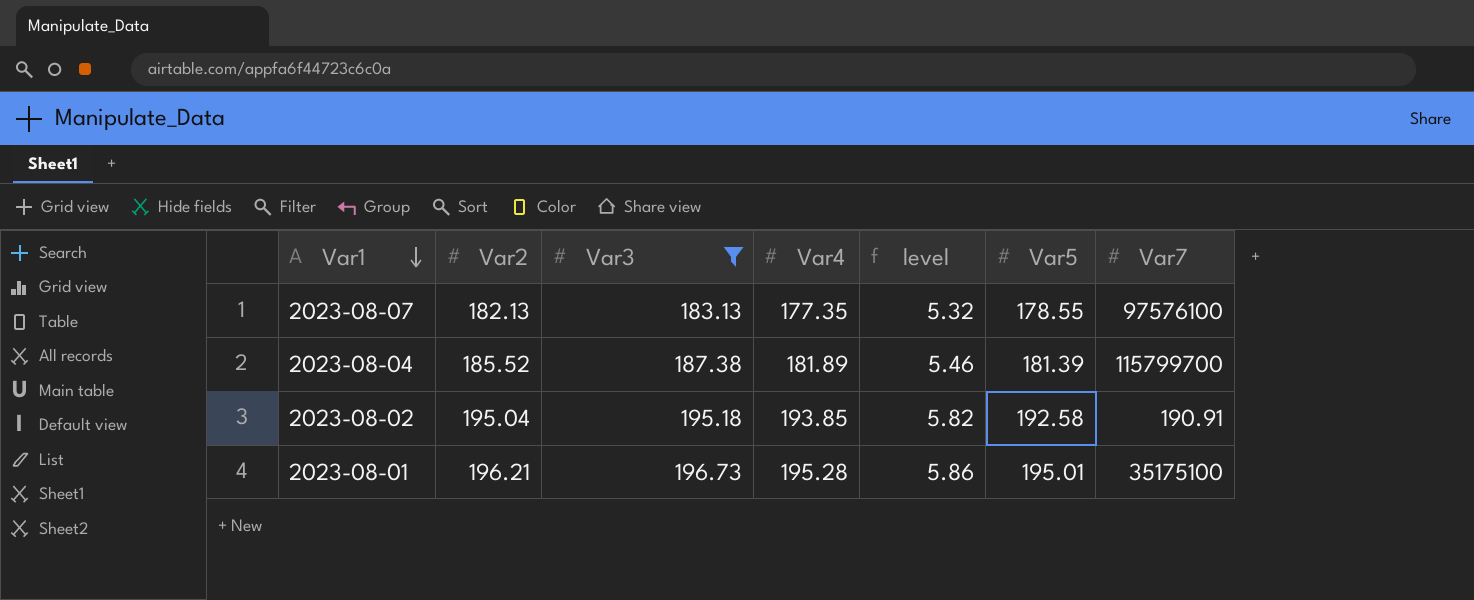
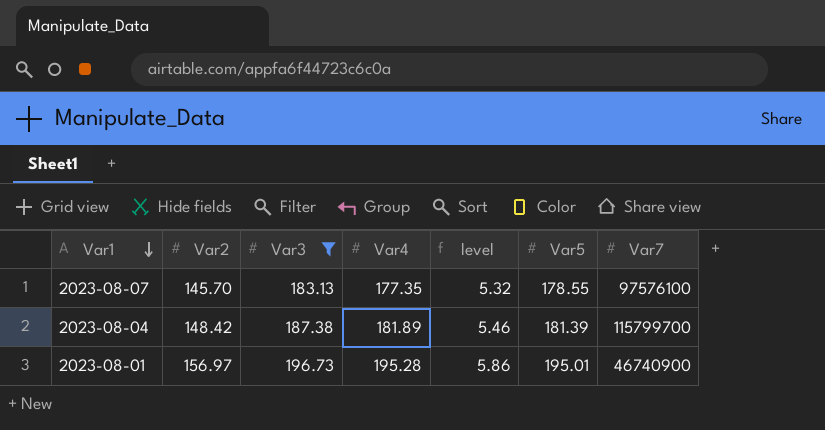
row 2023-08-02: 195.04 | 195.18 | 193.85 | 5.82 | 192.58 | 190.91 -> none
2023-08-07 | Var2: 182.13 -> 145.70
2023-08-04 | Var2: 185.52 -> 148.42
2023-08-01 | Var2: 196.21 -> 156.97
2023-08-01 | Var7: 35175100 -> 46740900

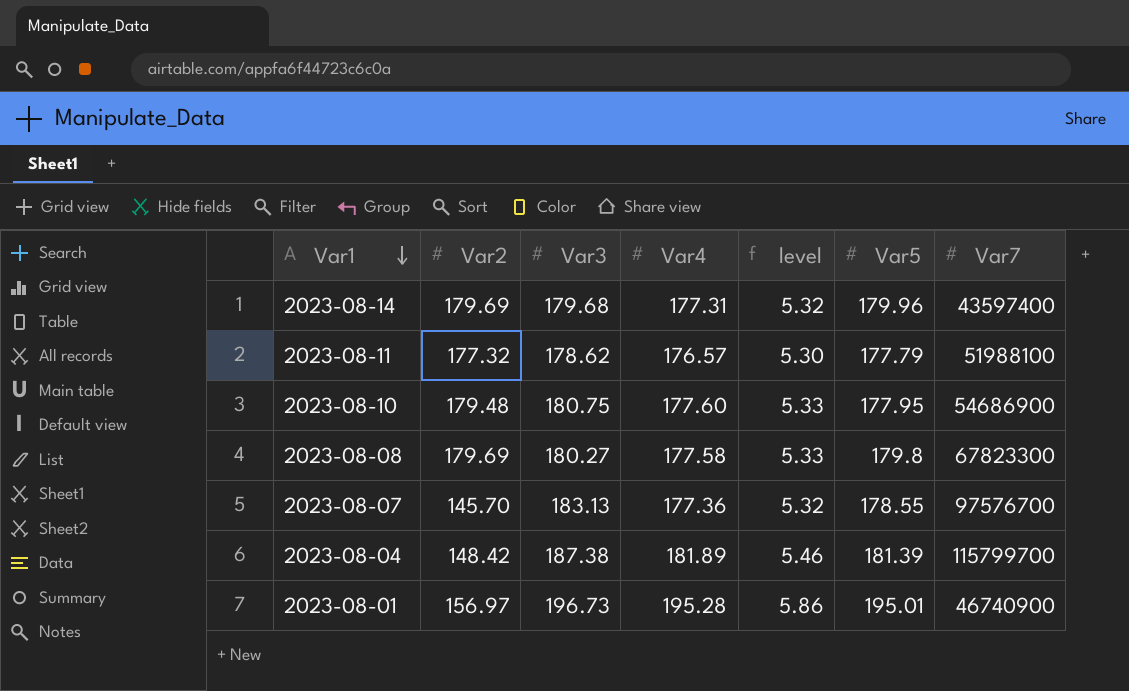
filter: Var3 >= 183.13 -> none
2023-08-07 | Var4: 177.35 -> 177.36
2023-08-07 | Var7: 97576100 -> 97576700

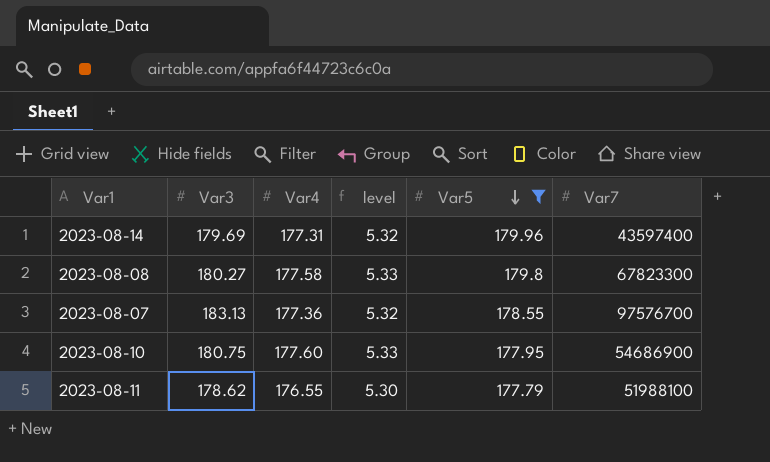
filter: none -> Var5 <= 179.96
row order: Var1 descending -> Var5 descending
column Var2 | position: 2 -> none
2023-08-14 | Var3: 179.68 -> 179.69
2023-08-11 | Var4: 176.57 -> 176.55

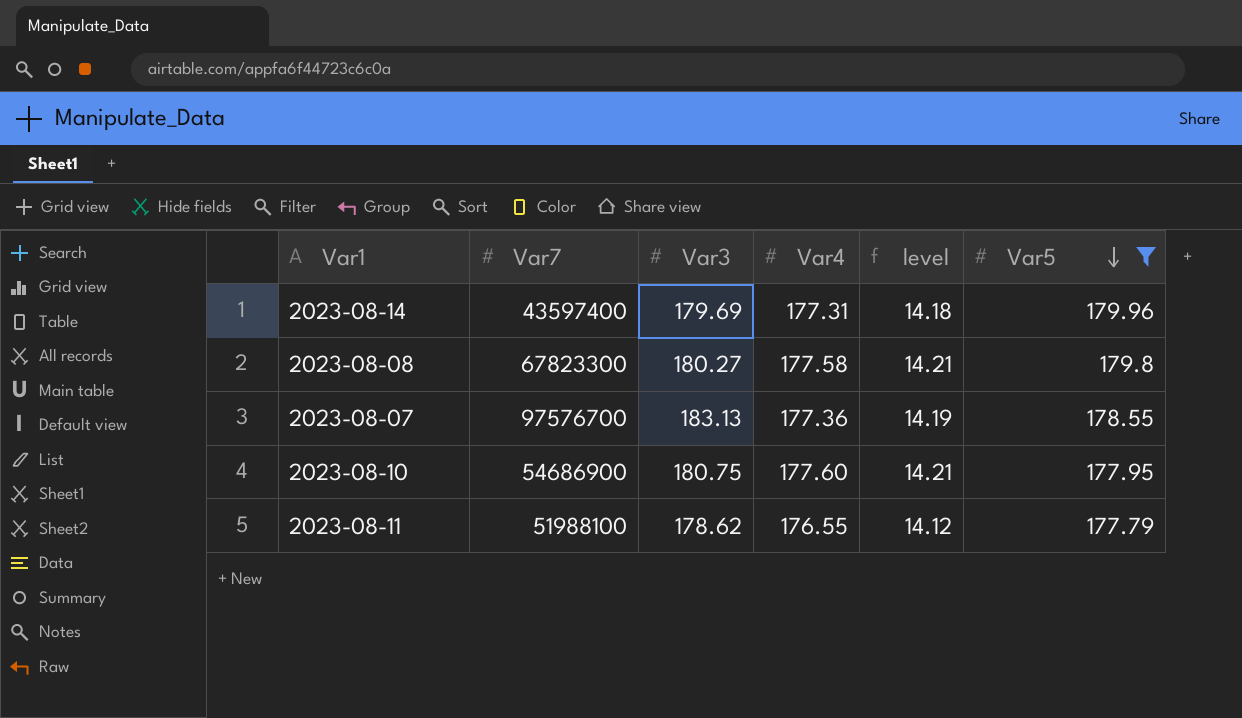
column Var7 | position: 6 -> 2
column level | formula: [Var4] * 0.03 -> [Var4] * 0.08

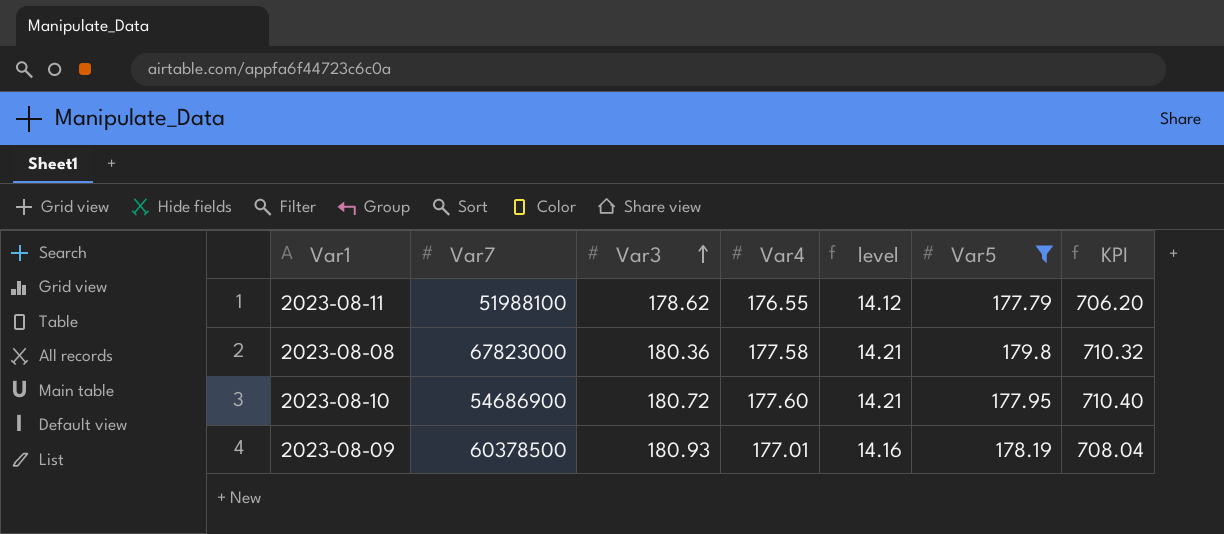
row order: Var5 descending -> Var3 ascending
column KPI | formula: none -> [Var4] * 4
row 2023-08-14: 43597400 | 179.69 | 177.31 | 14.18 | 179.96 -> none
row 2023-08-07: 97576700 | 183.13 | 177.36 | 14.19 | 178.55 -> none
2023-08-08 | Var7: 67823300 -> 67823000
2023-08-08 | Var3: 180.27 -> 180.36
2023-08-10 | Var3: 180.75 -> 180.72
row 2023-08-09: none -> 60378500 | 180.93 | 177.01 | 14.16 | 178.19 | 708.04

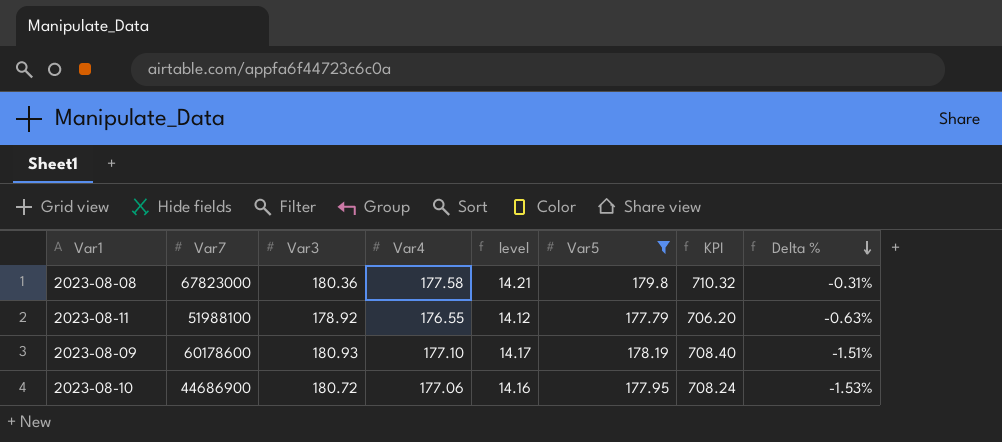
row order: Var3 ascending -> Delta % descending
column Delta % | formula: none -> ([Var5] - [Var3]) / [Var3]
2023-08-11 | Var3: 178.62 -> 178.92
2023-08-09 | Var7: 60378500 -> 60178600
2023-08-09 | Var4: 177.01 -> 177.10
2023-08-09 | level: 14.16 -> 14.17
2023-08-09 | KPI: 708.04 -> 708.40
2023-08-10 | Var7: 54686900 -> 44686900
2023-08-10 | Var4: 177.60 -> 177.06
2023-08-10 | level: 14.21 -> 14.16
2023-08-10 | KPI: 710.40 -> 708.24

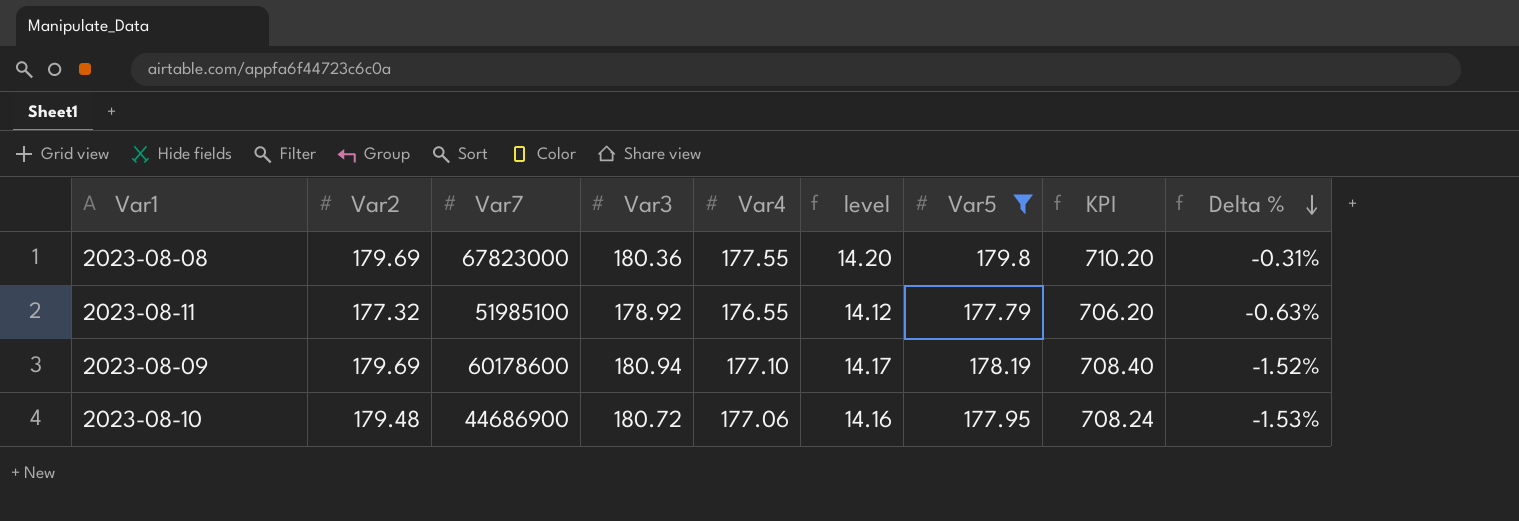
column Var2 | position: none -> 2
2023-08-08 | Var4: 177.58 -> 177.55
2023-08-08 | level: 14.21 -> 14.20
2023-08-08 | KPI: 710.32 -> 710.20
2023-08-11 | Var7: 51988100 -> 51985100
2023-08-09 | Var3: 180.93 -> 180.94
2023-08-09 | Delta %: -1.51% -> -1.52%

